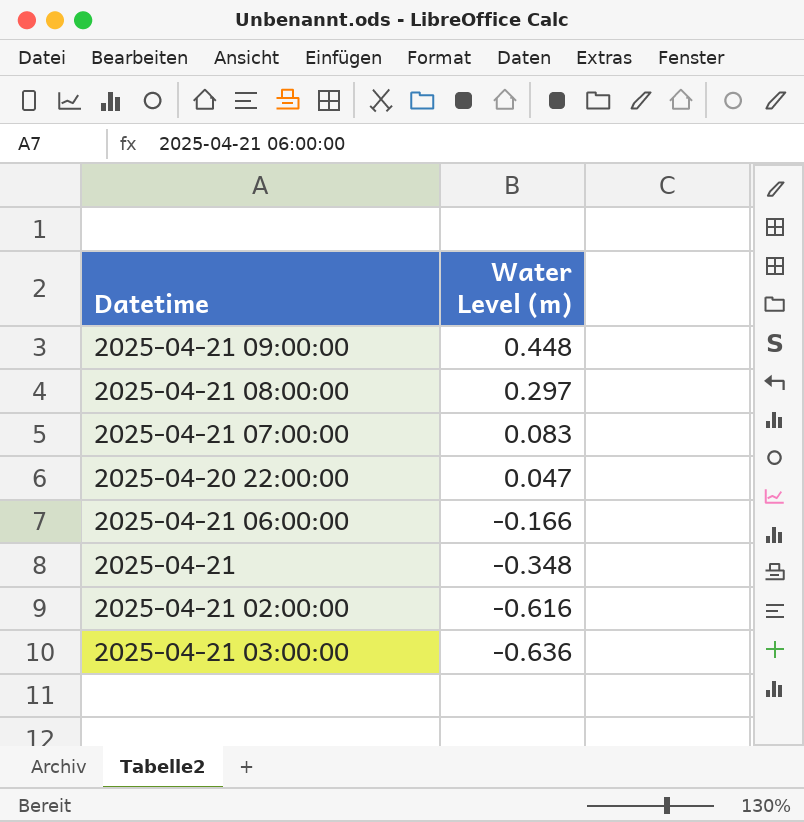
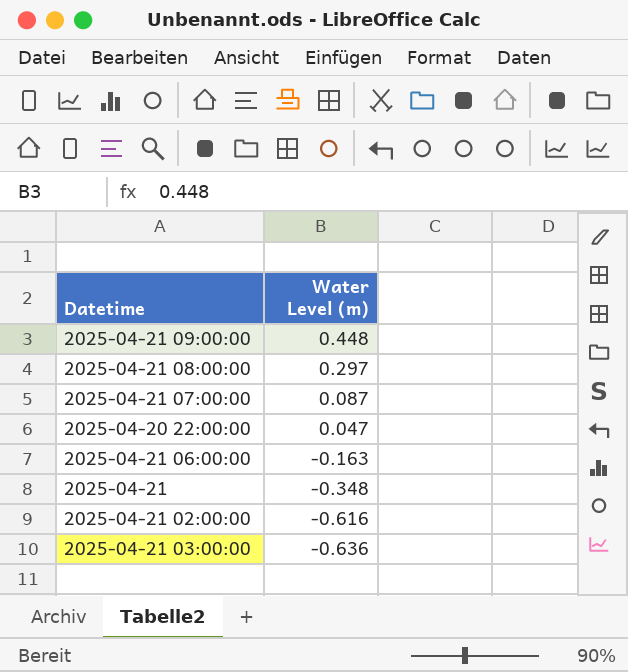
2025-04-21 07:00:00 | Water Level (m): 0.083 -> 0.087
2025-04-21 06:00:00 | Water Level (m): -0.166 -> -0.163

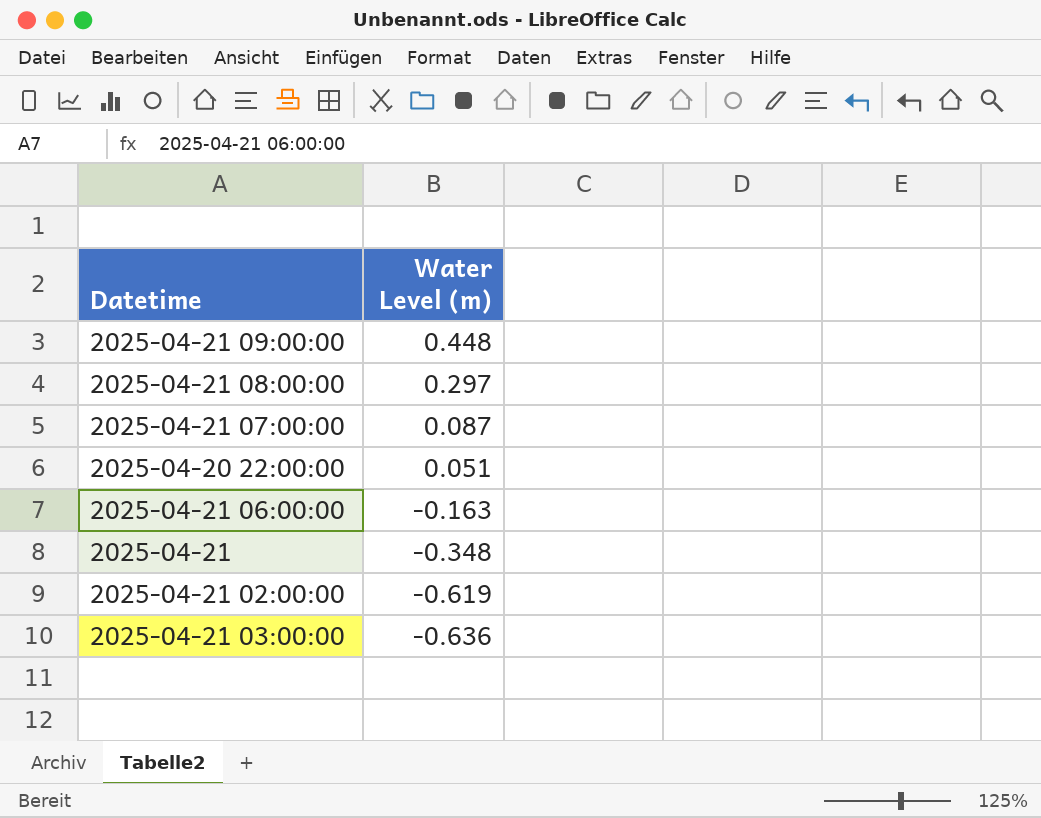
2025-04-20 22:00:00 | Water Level (m): 0.047 -> 0.051
2025-04-21 02:00:00 | Water Level (m): -0.616 -> -0.619

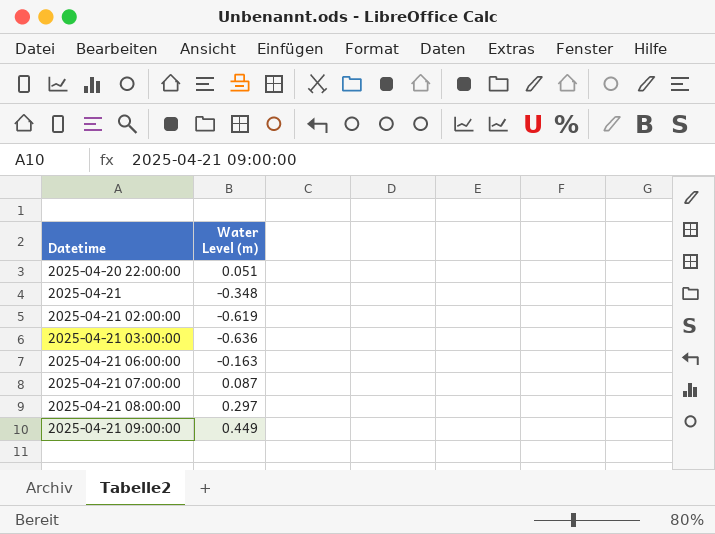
row order: Water Level (m) descending -> Datetime ascending
2025-04-21 09:00:00 | Water Level (m): 0.448 -> 0.449

